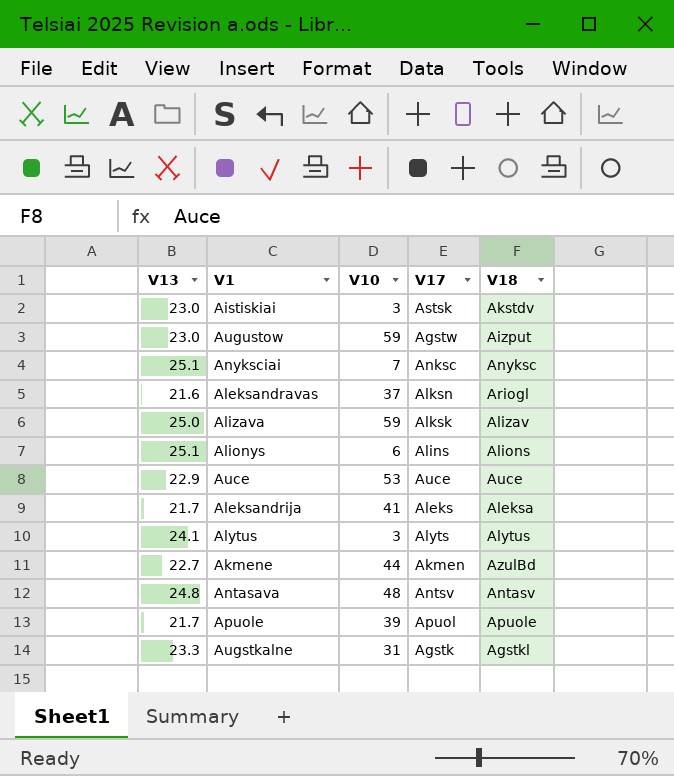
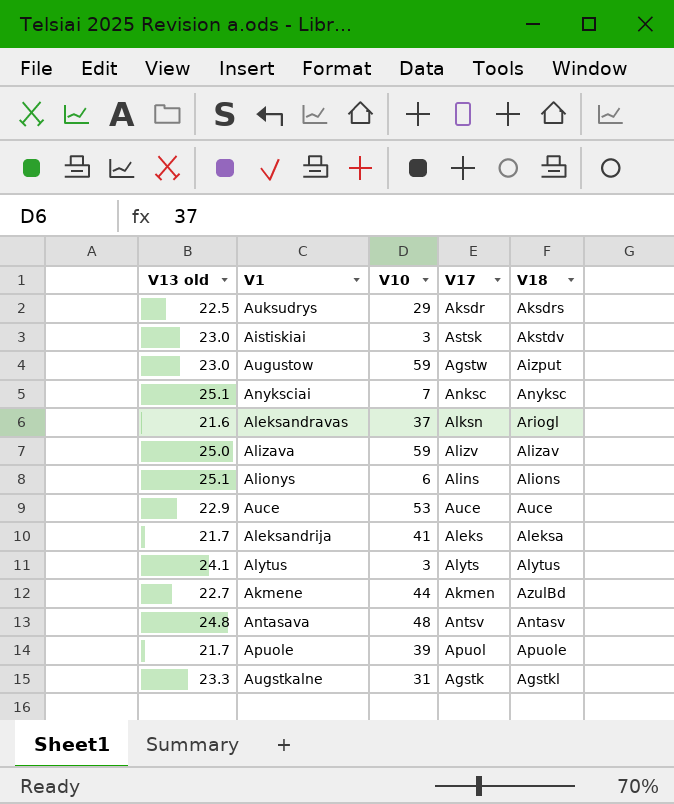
column name: V13 -> V13 old
row Auksudrys: none -> 22.5 | 29 | Aksdr | Aksdrs
Alizava | V17: Alksk -> Alizv

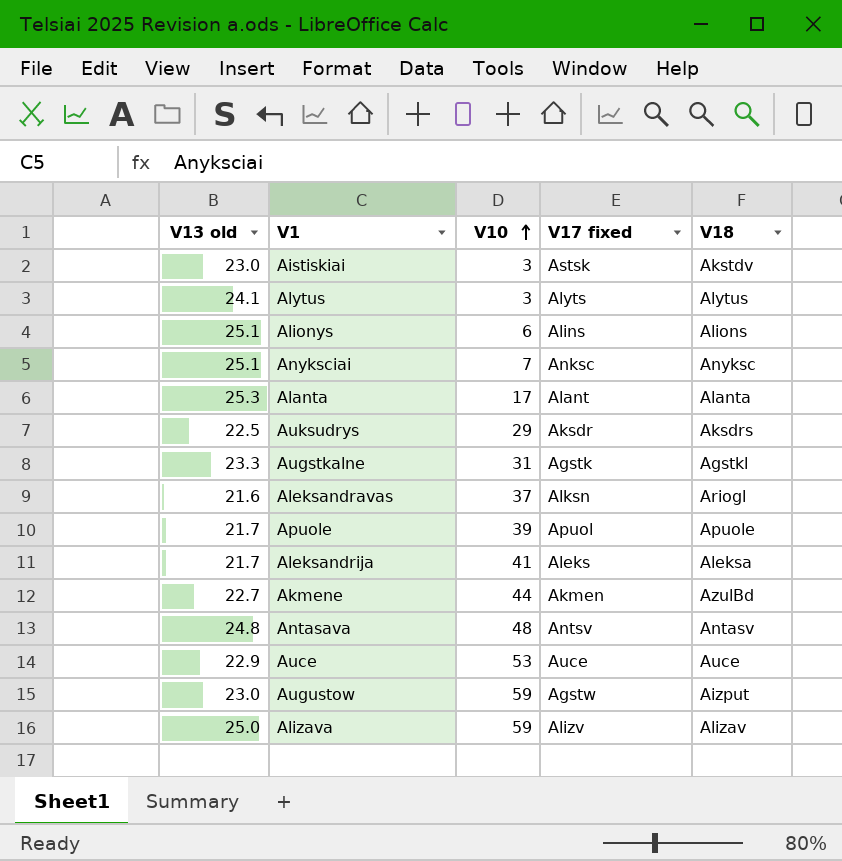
row order: none -> V10 ascending
column name: V17 -> V17 fixed
row Alanta: none -> 25.3 | 17 | Alant | Alanta

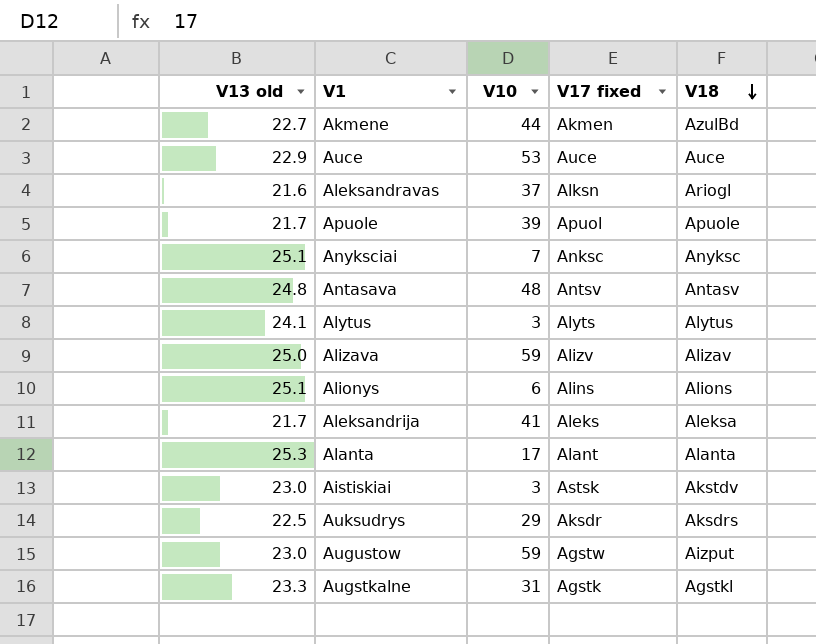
row order: V10 ascending -> V18 descending

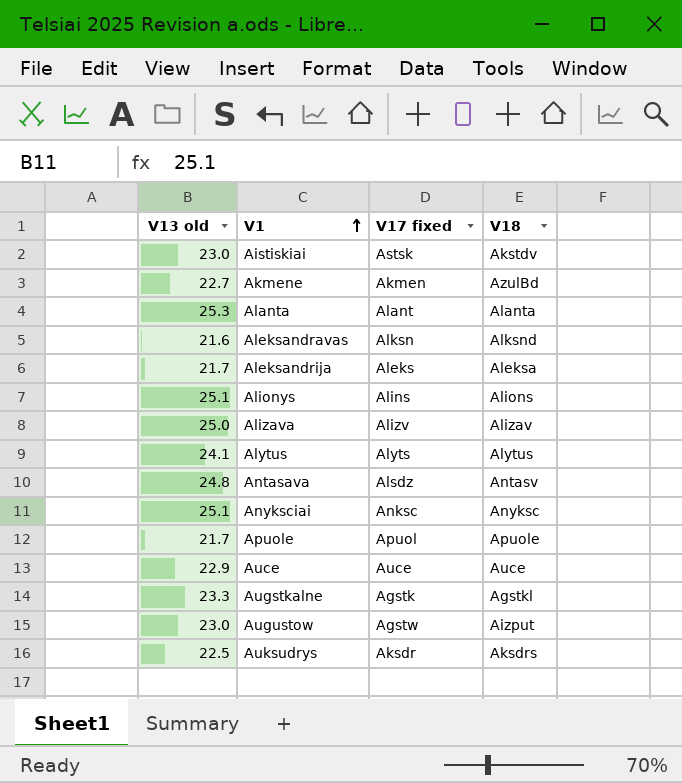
row order: V18 descending -> V1 ascending
column V10 | position: 3 -> none
Aleksandravas | V18: Ariogl -> Alksnd
Antasava | V17 fixed: Antsv -> Alsdz

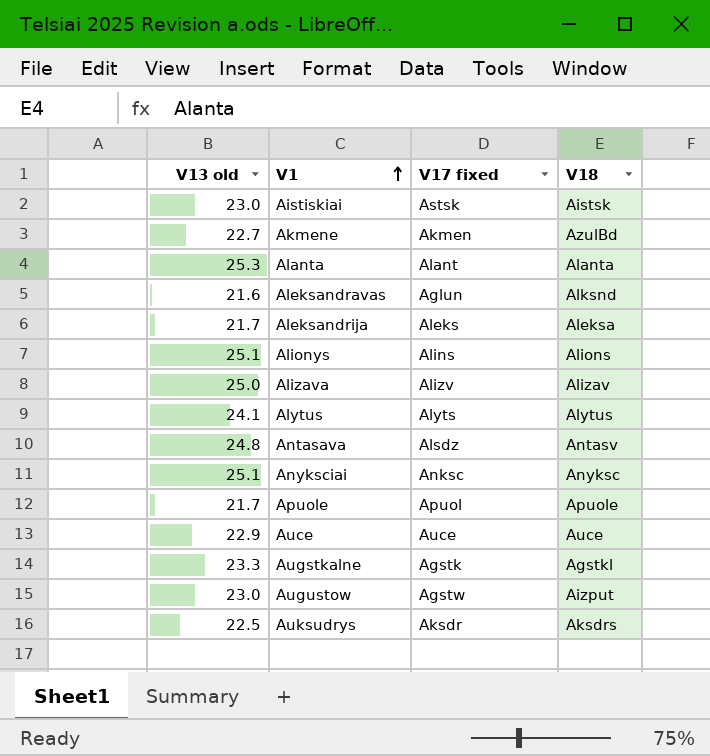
Aistiskiai | V18: Akstdv -> Aistsk
Aleksandravas | V17 fixed: Alksn -> Aglun

